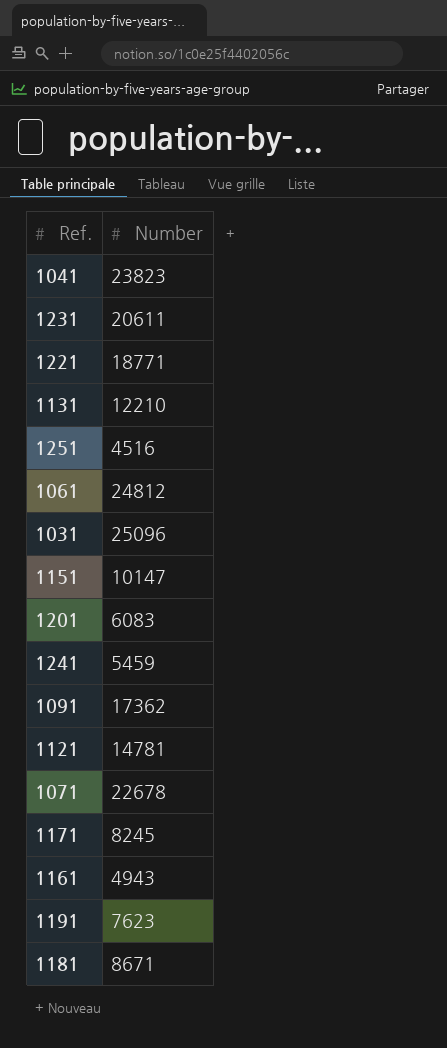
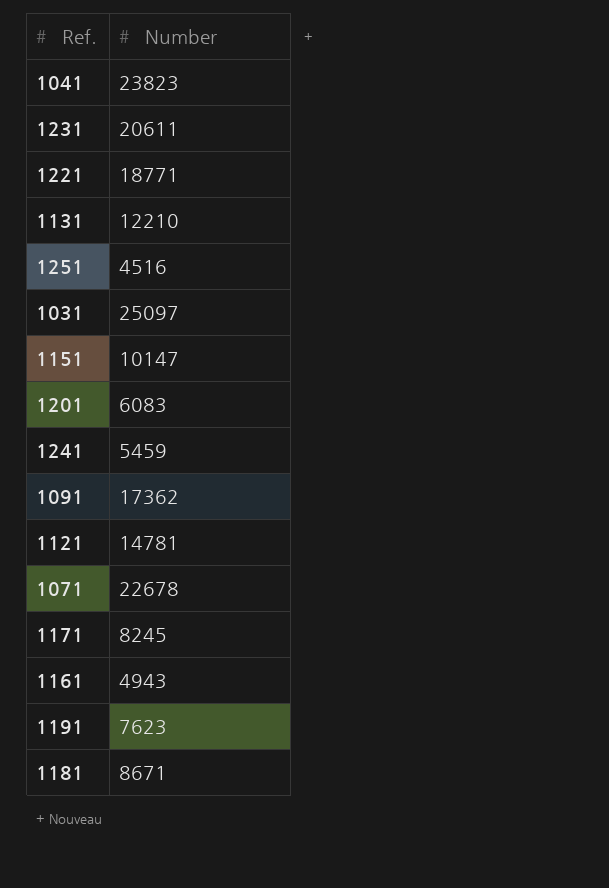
row 1061: 24812 -> none
1031 | Number: 25096 -> 25097

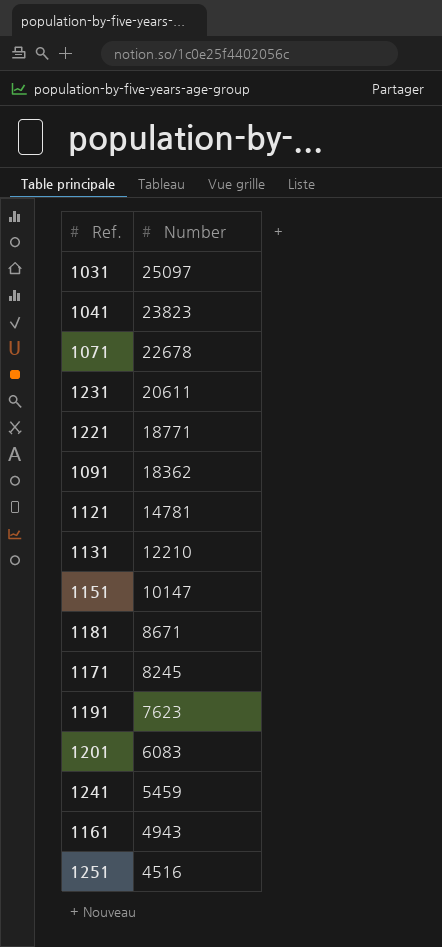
row order: none -> Number descending
1091 | Number: 17362 -> 18362

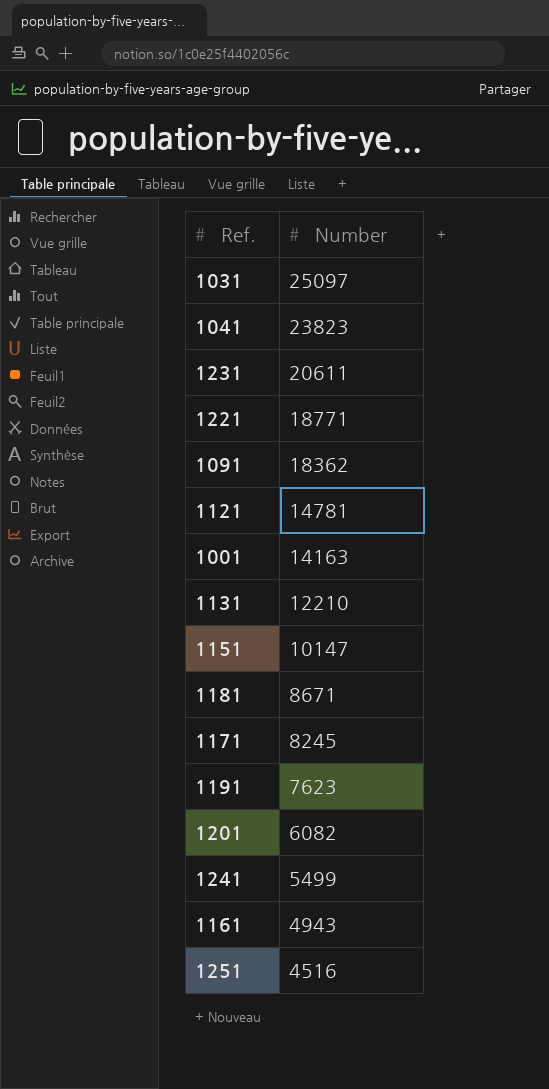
row 1071: 22678 -> none
row 1001: none -> 14163
1201 | Number: 6083 -> 6082
1241 | Number: 5459 -> 5499

